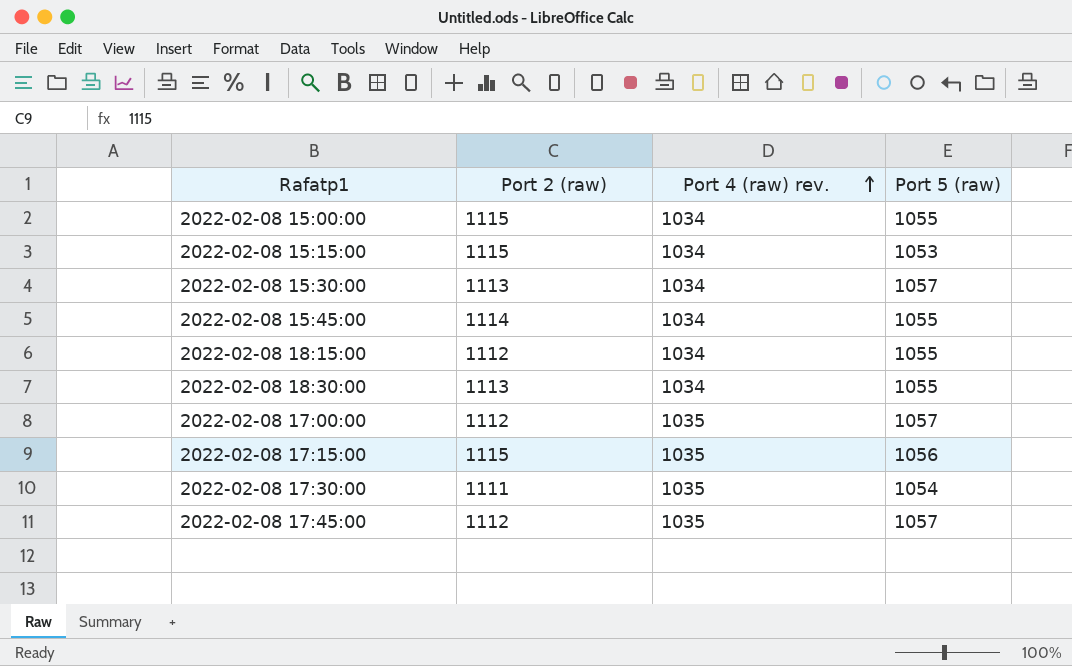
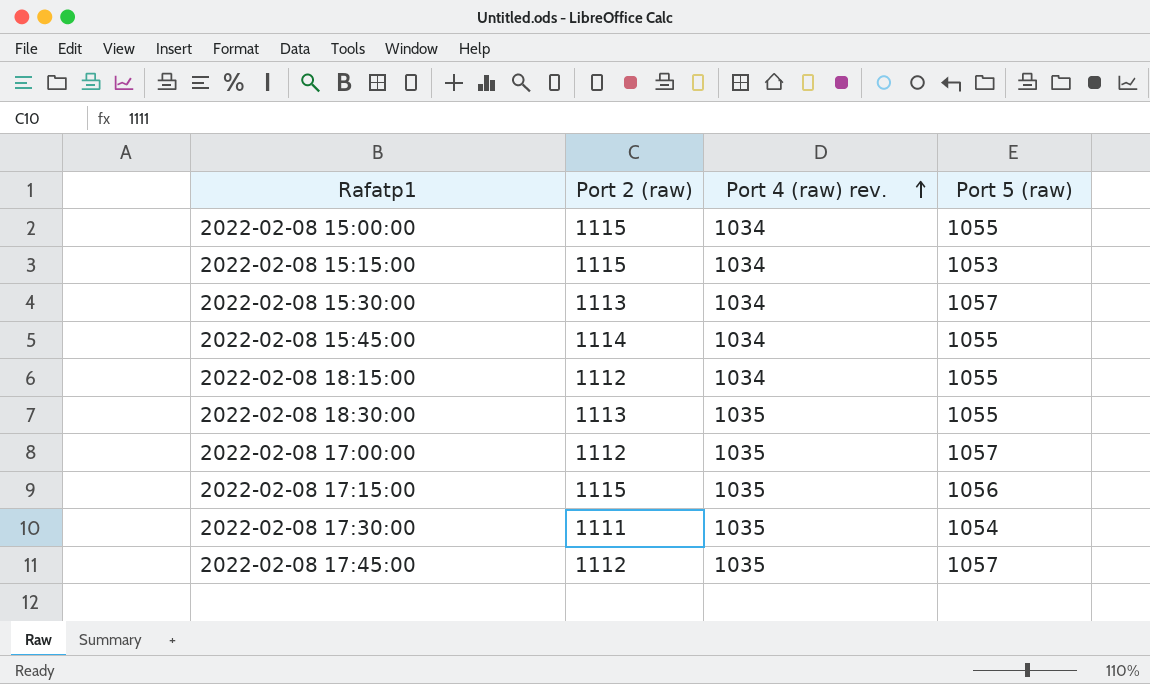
2022-02-08 18:30:00 | Port 4 (raw) rev.: 1034 -> 1035

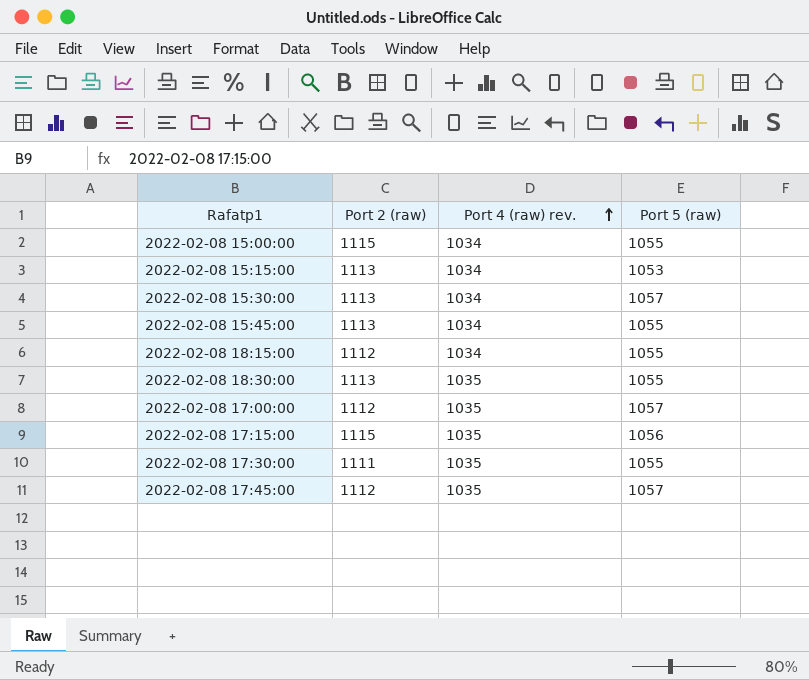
2022-02-08 15:15:00 | Port 2 (raw): 1115 -> 1113
2022-02-08 15:45:00 | Port 2 (raw): 1114 -> 1113
2022-02-08 17:30:00 | Port 5 (raw): 1054 -> 1055

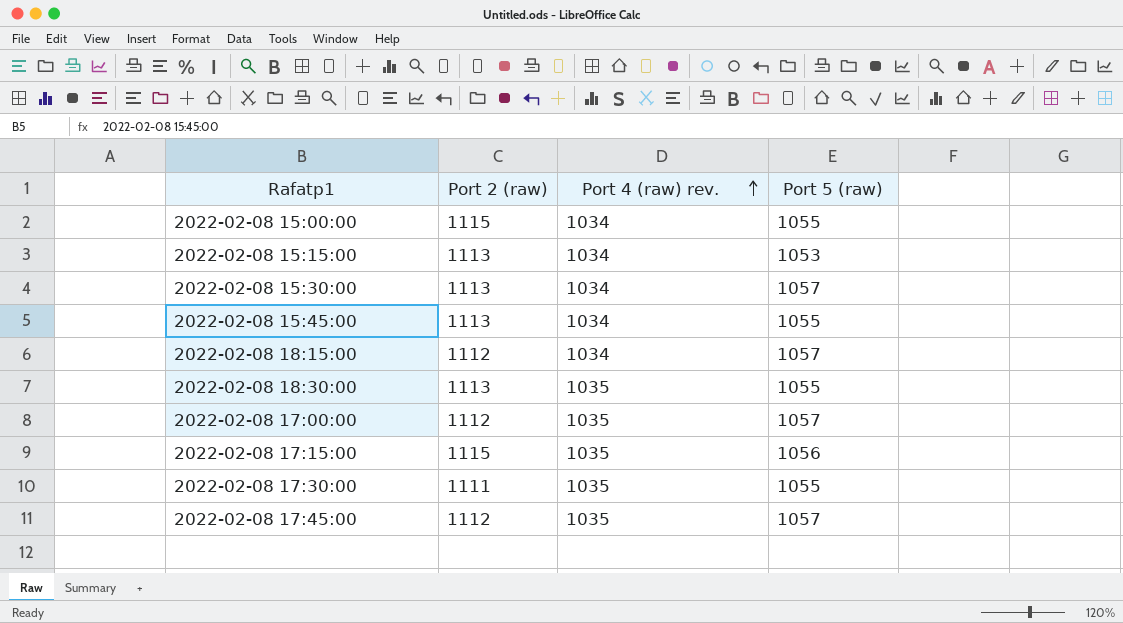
2022-02-08 18:15:00 | Port 5 (raw): 1055 -> 1057

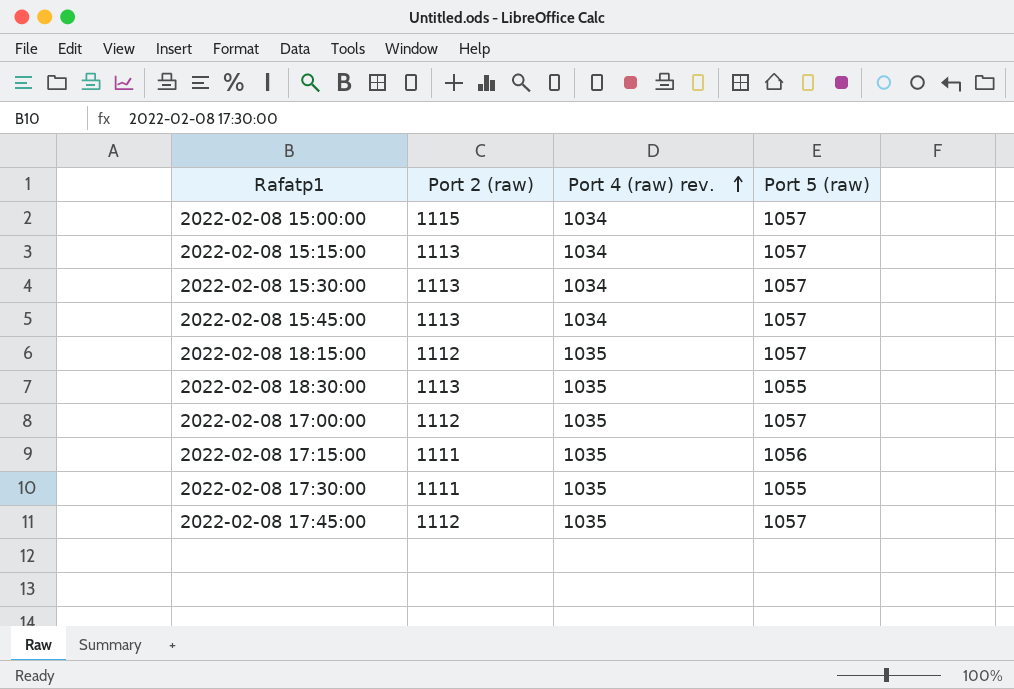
2022-02-08 15:00:00 | Port 5 (raw): 1055 -> 1057
2022-02-08 15:15:00 | Port 5 (raw): 1053 -> 1057
2022-02-08 15:45:00 | Port 5 (raw): 1055 -> 1057
2022-02-08 18:15:00 | Port 4 (raw) rev.: 1034 -> 1035
2022-02-08 17:15:00 | Port 2 (raw): 1115 -> 1111

